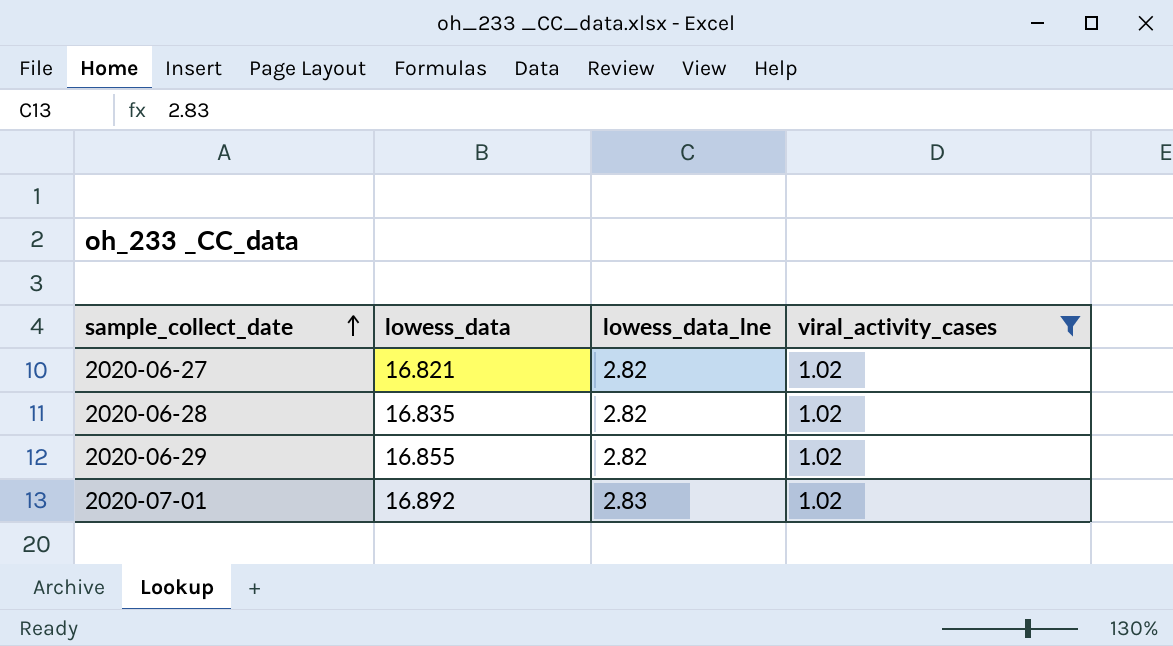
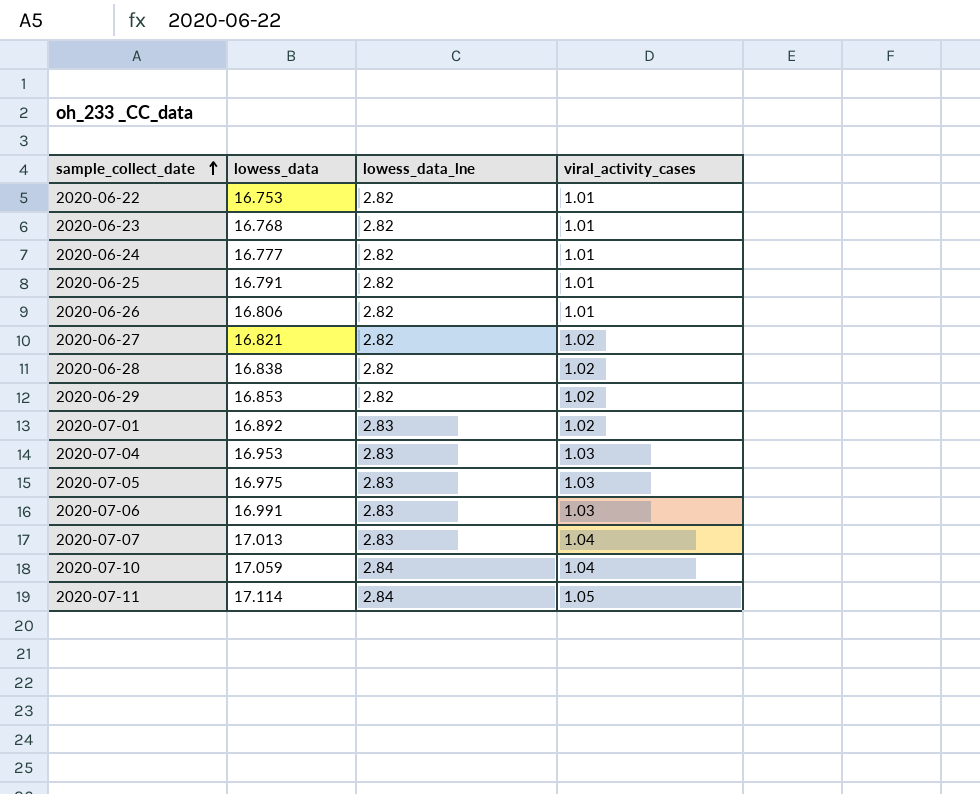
filter: viral_activity_cases = 1.02 -> none
2020-06-28 | lowess_data: 16.835 -> 16.838
2020-06-29 | lowess_data: 16.855 -> 16.853

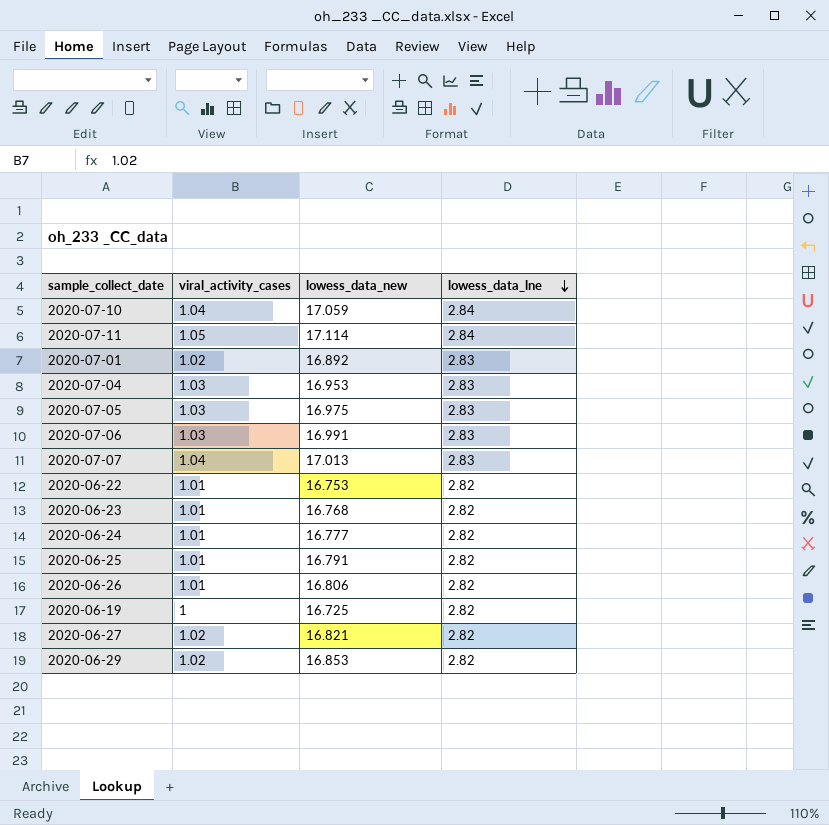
row order: sample_collect_date ascending -> lowess_data_lne descending
column viral_activity_cases | position: 4 -> 2
column name: lowess_data -> lowess_data_new
row 2020-06-28: 16.838 | 2.82 | 1.02 -> none
row 2020-06-19: none -> 1 | 16.725 | 2.82

